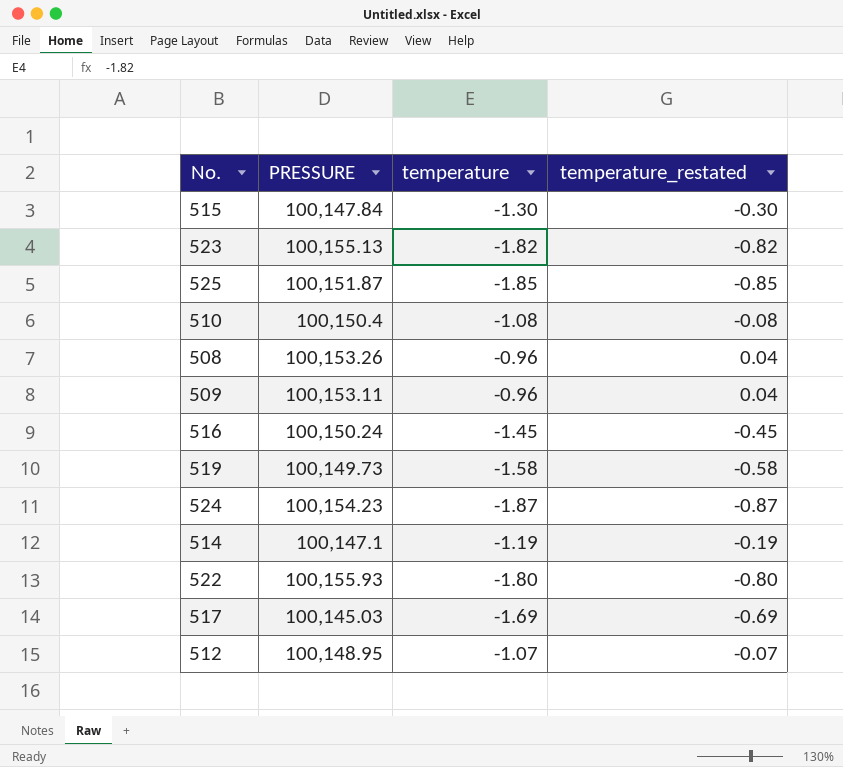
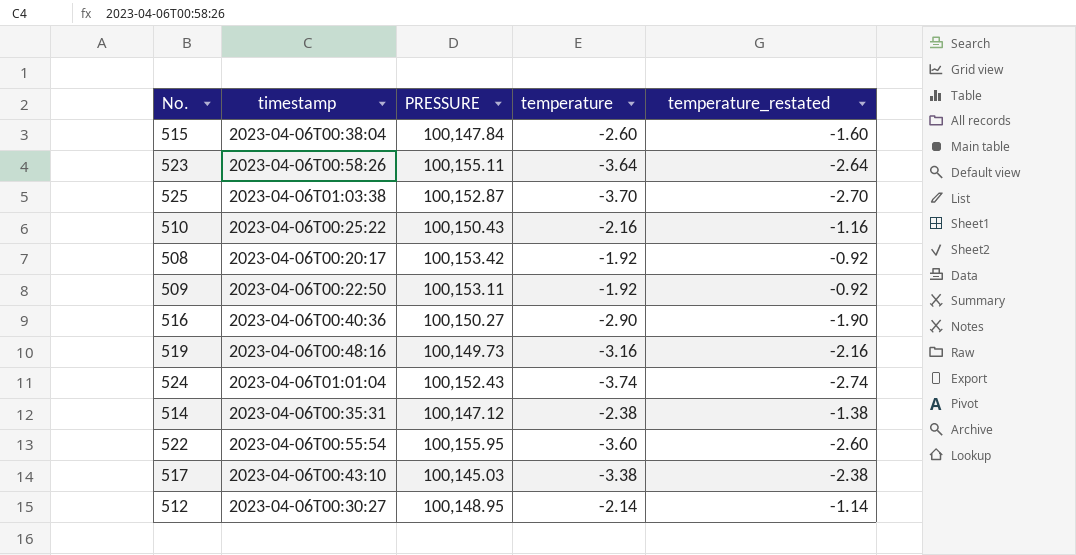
column timestamp | position: none -> 2
515 | temperature: -1.30 -> -2.60
515 | temperature_restated: -0.30 -> -1.60
523 | PRESSURE: 100,155.13 -> 100,155.11
523 | temperature: -1.82 -> -3.64
523 | temperature_restated: -0.82 -> -2.64
525 | PRESSURE: 100,151.87 -> 100,152.87
525 | temperature: -1.85 -> -3.70
525 | temperature_restated: -0.85 -> -2.70
510 | PRESSURE: 100,150.4 -> 100,150.43
510 | temperature: -1.08 -> -2.16
510 | temperature_restated: -0.08 -> -1.16
508 | PRESSURE: 100,153.26 -> 100,153.42
508 | temperature: -0.96 -> -1.92
508 | temperature_restated: 0.04 -> -0.92
509 | temperature: -0.96 -> -1.92
509 | temperature_restated: 0.04 -> -0.92
516 | PRESSURE: 100,150.24 -> 100,150.27
516 | temperature: -1.45 -> -2.90
516 | temperature_restated: -0.45 -> -1.90
519 | temperature: -1.58 -> -3.16
519 | temperature_restated: -0.58 -> -2.16
524 | PRESSURE: 100,154.23 -> 100,152.43
524 | temperature: -1.87 -> -3.74
524 | temperature_restated: -0.87 -> -2.74
514 | PRESSURE: 100,147.1 -> 100,147.12
514 | temperature: -1.19 -> -2.38
514 | temperature_restated: -0.19 -> -1.38
522 | PRESSURE: 100,155.93 -> 100,155.95
522 | temperature: -1.80 -> -3.60
522 | temperature_restated: -0.80 -> -2.60
517 | temperature: -1.69 -> -3.38
517 | temperature_restated: -0.69 -> -2.38
512 | temperature: -1.07 -> -2.14
512 | temperature_restated: -0.07 -> -1.14

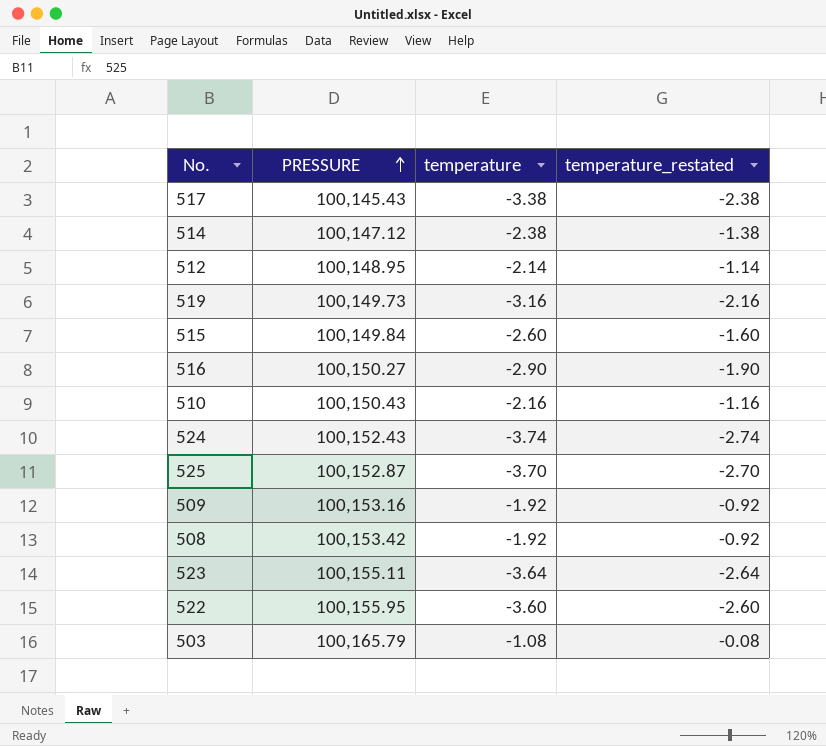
row order: none -> PRESSURE ascending
column timestamp | position: 2 -> none
517 | PRESSURE: 100,145.03 -> 100,145.43
515 | PRESSURE: 100,147.84 -> 100,149.84
509 | PRESSURE: 100,153.11 -> 100,153.16
row 503: none -> 100,165.79 | -1.08 | -0.08

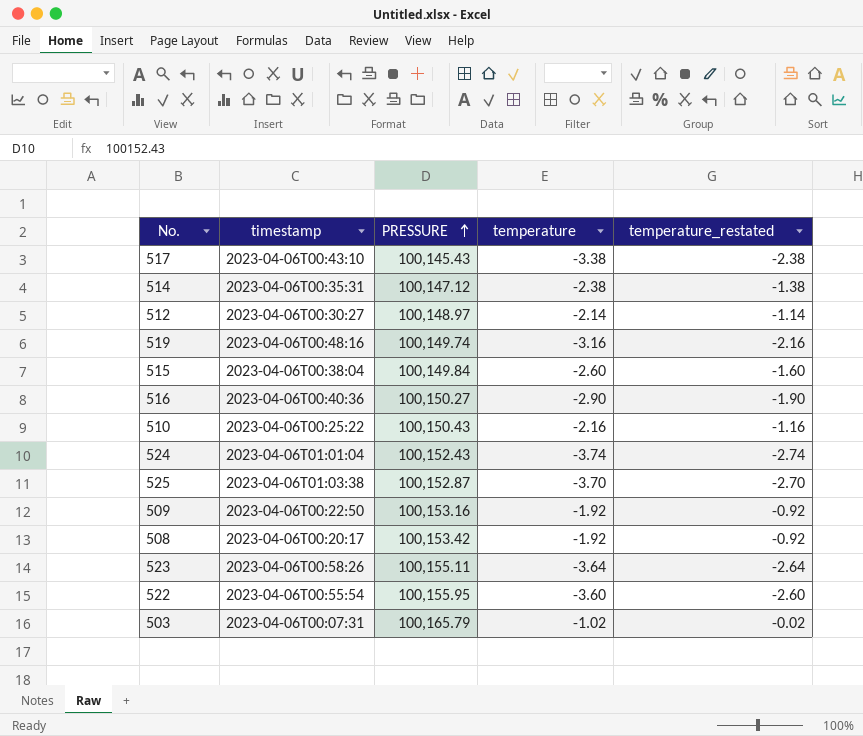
column timestamp | position: none -> 2
512 | PRESSURE: 100,148.95 -> 100,148.97
519 | PRESSURE: 100,149.73 -> 100,149.74
503 | temperature: -1.08 -> -1.02
503 | temperature_restated: -0.08 -> -0.02

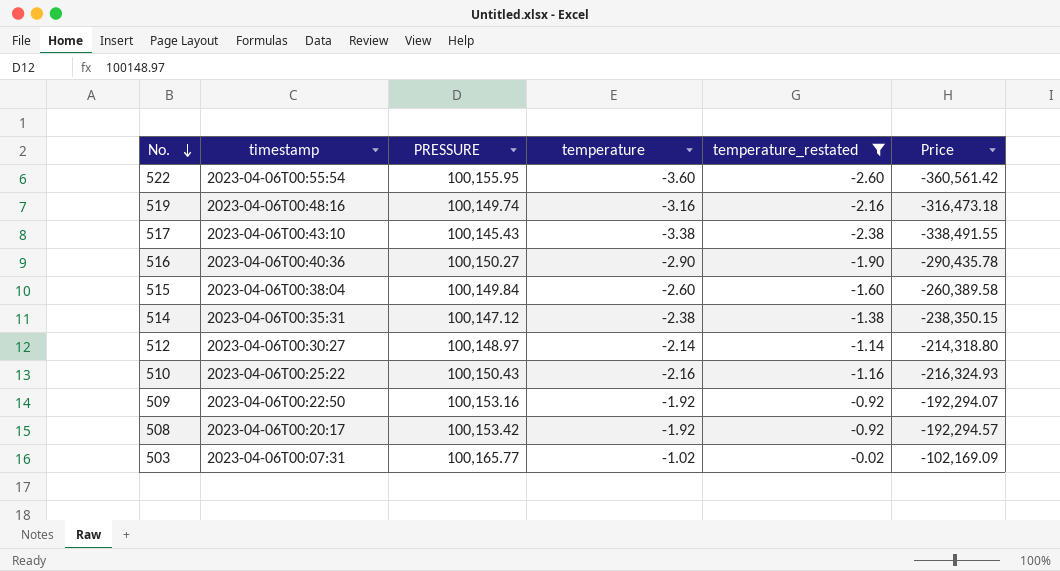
filter: none -> temperature_restated >= -2.60
row order: PRESSURE ascending -> No. descending
column Price | formula: none -> [PRESSURE] * [temperature]
503 | PRESSURE: 100,165.79 -> 100,165.77

